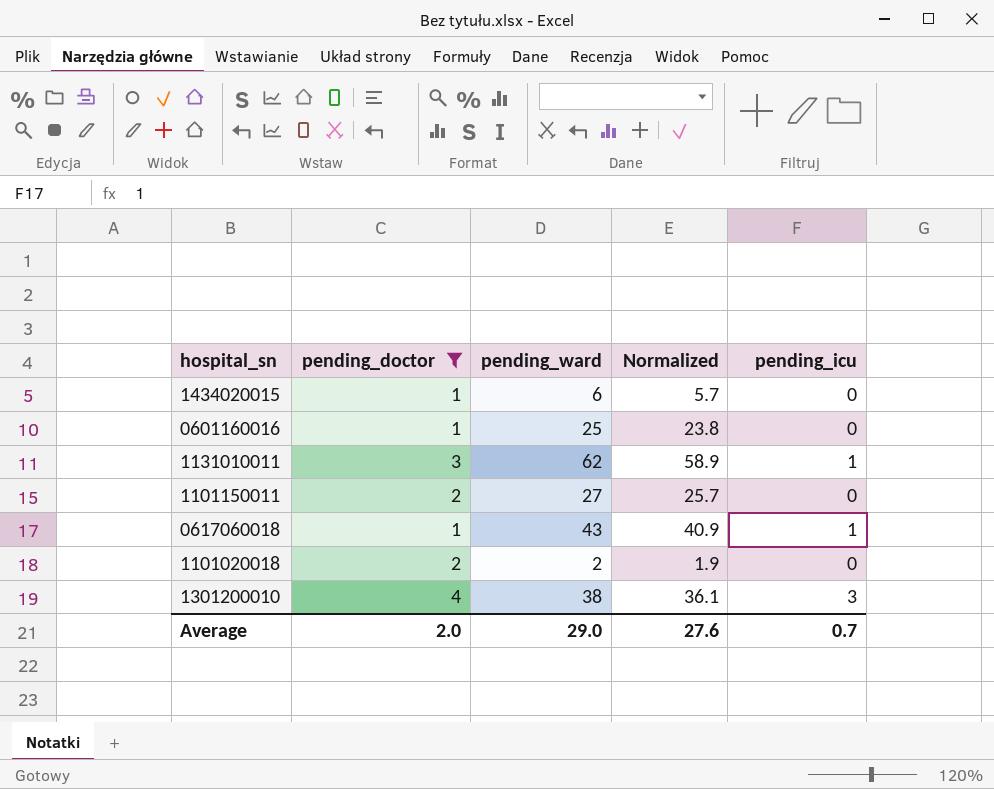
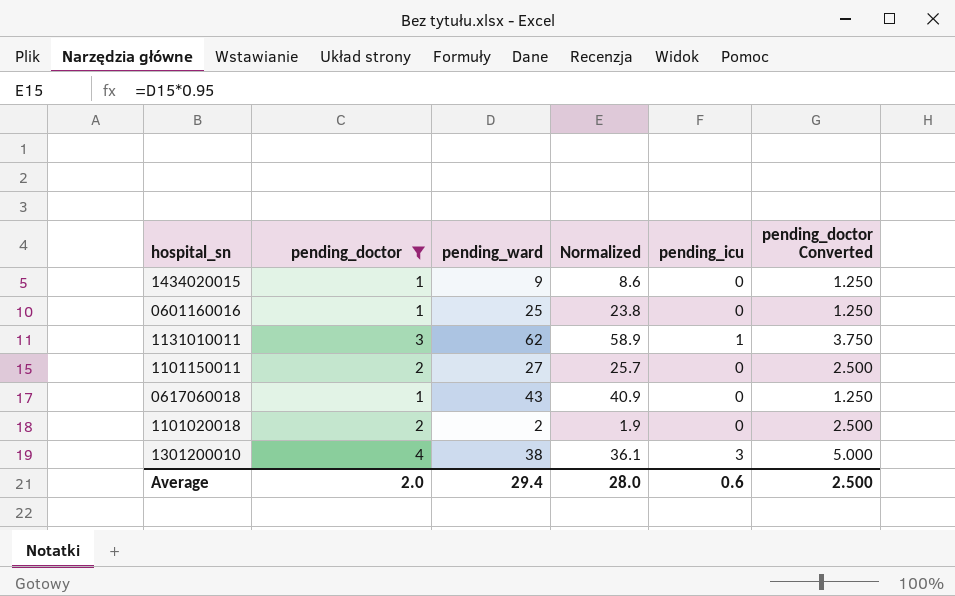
column pending_doctor Converted | formula: none -> [pending_doctor] * 1.25
1434020015 | pending_ward: 6 -> 9
1434020015 | Normalized: 5.7 -> 8.6
0617060018 | pending_icu: 1 -> 0
Average | pending_ward: 29.0 -> 29.4
Average | Normalized: 27.6 -> 28.0
Average | pending_icu: 0.7 -> 0.6

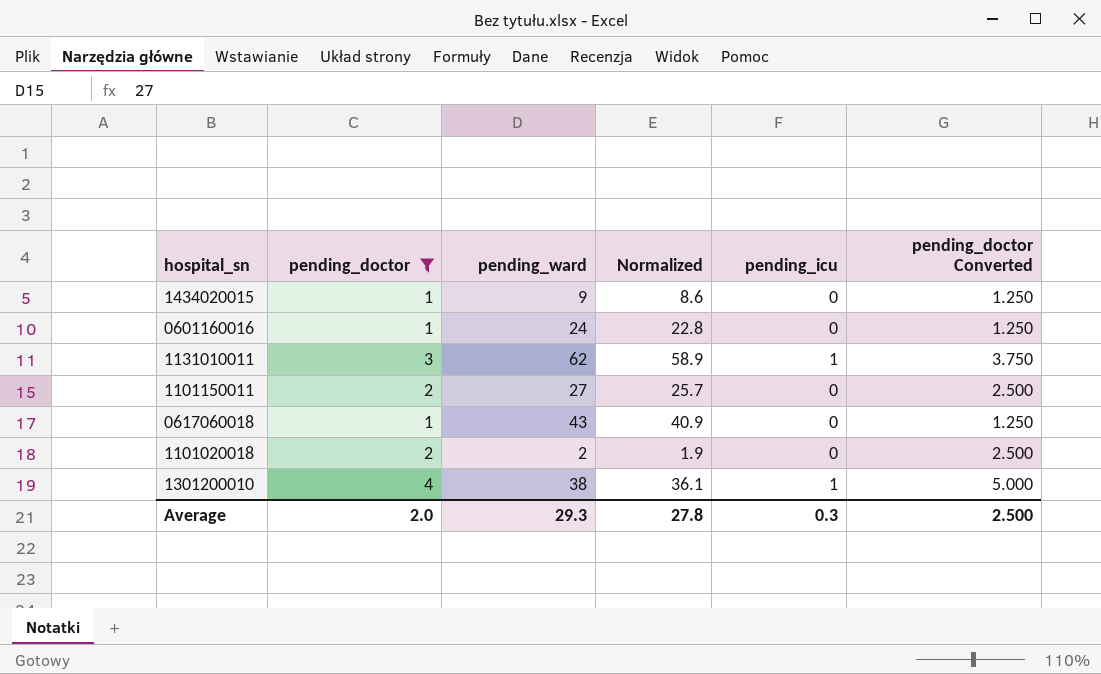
0601160016 | pending_ward: 25 -> 24
0601160016 | Normalized: 23.8 -> 22.8
1301200010 | pending_icu: 3 -> 1
Average | pending_ward: 29.4 -> 29.3
Average | Normalized: 28.0 -> 27.8
Average | pending_icu: 0.6 -> 0.3

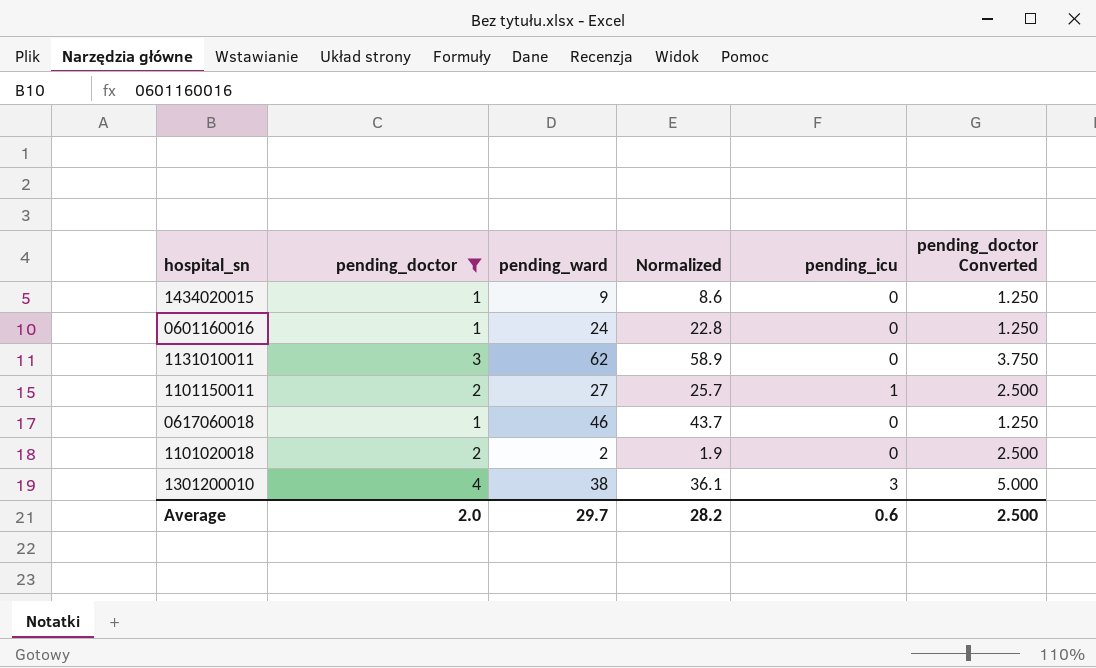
1131010011 | pending_icu: 1 -> 0
1101150011 | pending_icu: 0 -> 1
0617060018 | pending_ward: 43 -> 46
0617060018 | Normalized: 40.9 -> 43.7
1301200010 | pending_icu: 1 -> 3
Average | pending_ward: 29.3 -> 29.7
Average | Normalized: 27.8 -> 28.2
Average | pending_icu: 0.3 -> 0.6

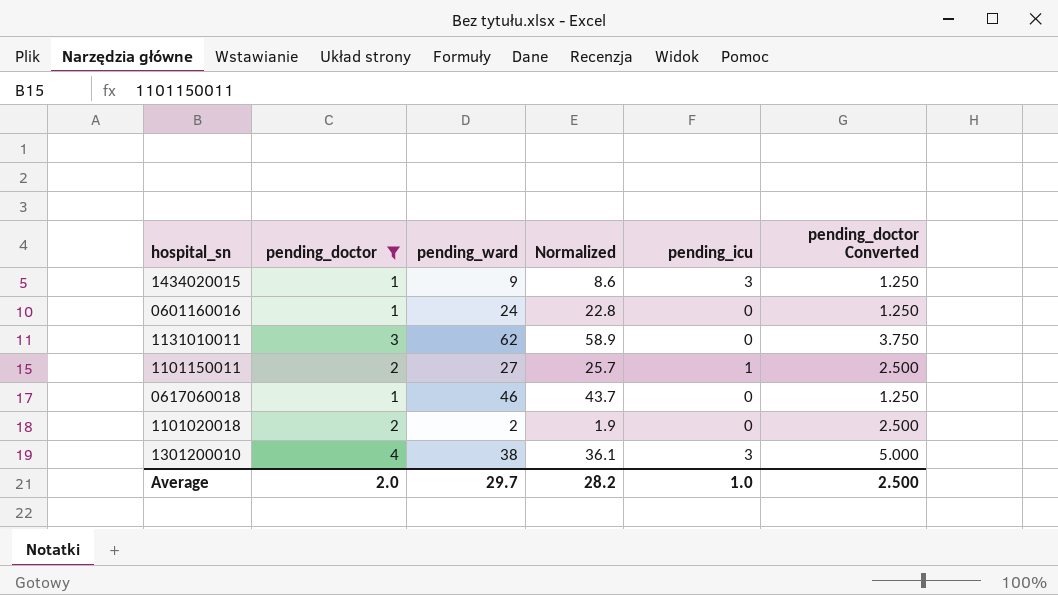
1434020015 | pending_icu: 0 -> 3
Average | pending_icu: 0.6 -> 1.0

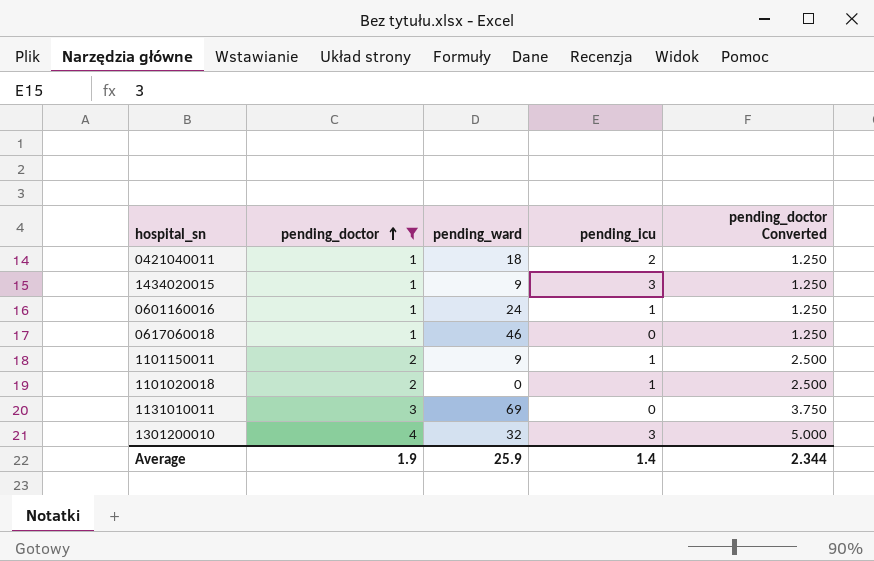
row order: none -> pending_doctor ascending
column Normalized | formula: [pending_ward] * 0.95 -> none
row 0421040011: none -> 1 | 18 | 2 | 1.250
0601160016 | pending_icu: 0 -> 1
1101150011 | pending_ward: 27 -> 9
1101020018 | pending_ward: 2 -> 0
1101020018 | pending_icu: 0 -> 1
1131010011 | pending_ward: 62 -> 69
1301200010 | pending_ward: 38 -> 32
Average | pending_doctor: 2.0 -> 1.9
Average | pending_ward: 29.7 -> 25.9
Average | pending_icu: 1.0 -> 1.4
Average | pending_doctor Converted: 2.500 -> 2.344

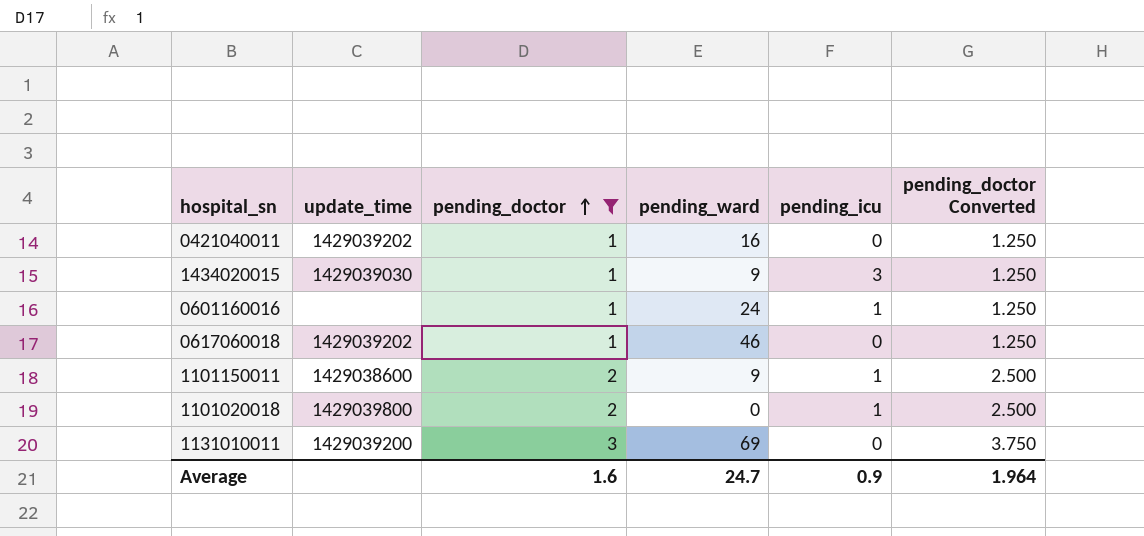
column update_time | position: none -> 2
row 1301200010: 4 | 32 | 3 | 5.000 -> none
0421040011 | pending_ward: 18 -> 16
0421040011 | pending_icu: 2 -> 0
Average | pending_doctor: 1.9 -> 1.6
Average | pending_ward: 25.9 -> 24.7
Average | pending_icu: 1.4 -> 0.9
Average | pending_doctor Converted: 2.344 -> 1.964

